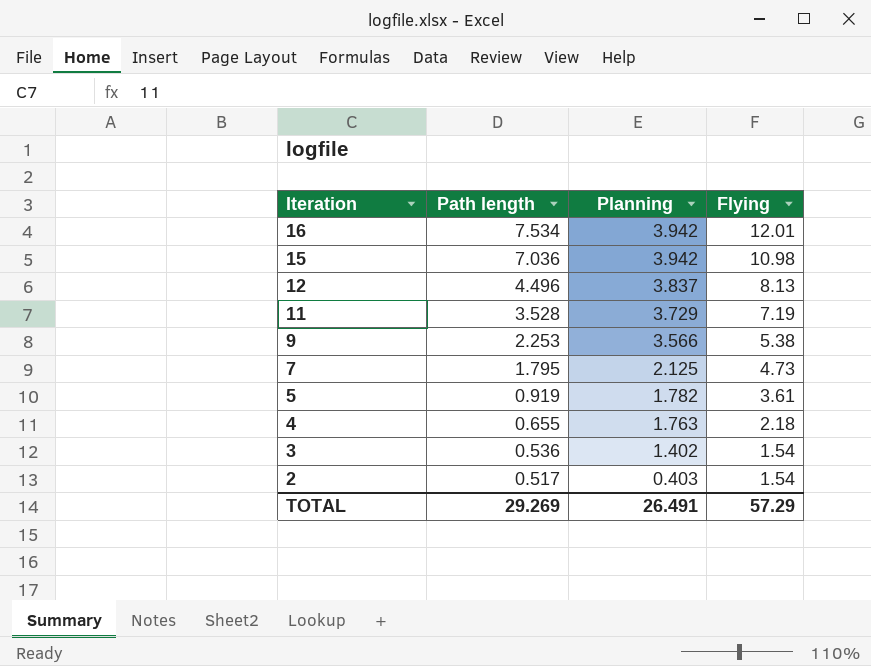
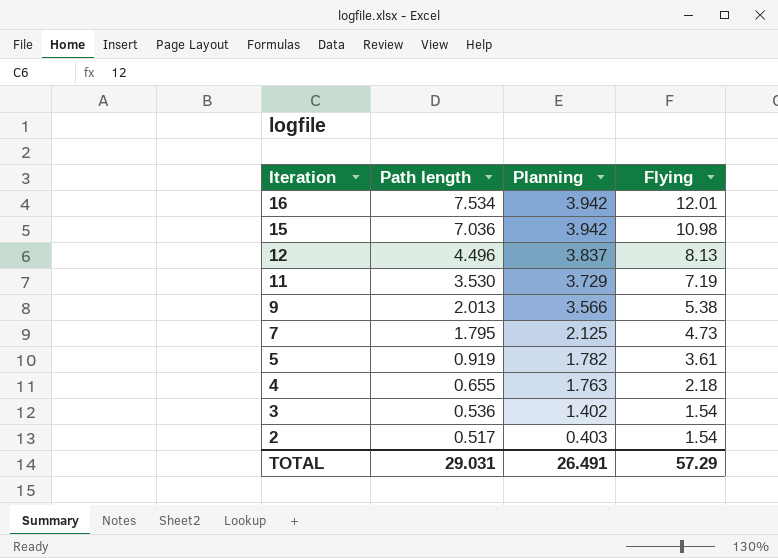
11 | Path length: 3.528 -> 3.530
9 | Path length: 2.253 -> 2.013
TOTAL | Path length: 29.269 -> 29.031

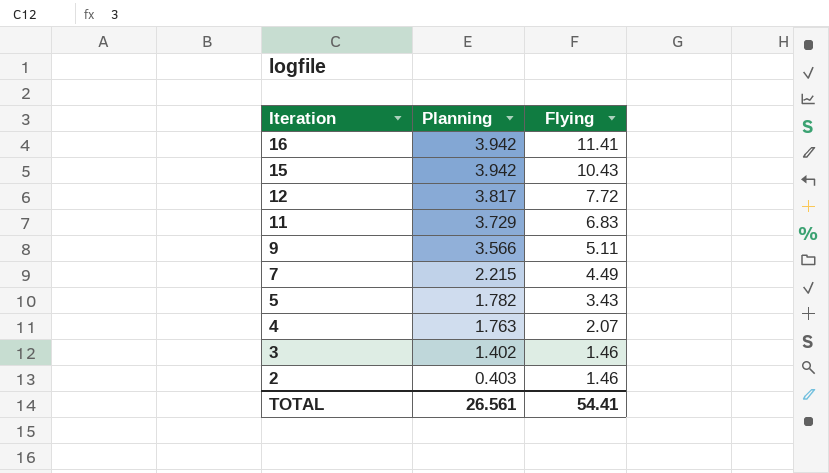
column Path length | position: 2 -> none
16 | Flying: 12.01 -> 11.41
15 | Flying: 10.98 -> 10.43
12 | Planning: 3.837 -> 3.817
12 | Flying: 8.13 -> 7.72
11 | Flying: 7.19 -> 6.83
9 | Flying: 5.38 -> 5.11
7 | Planning: 2.125 -> 2.215
7 | Flying: 4.73 -> 4.49
5 | Flying: 3.61 -> 3.43
4 | Flying: 2.18 -> 2.07
3 | Flying: 1.54 -> 1.46
2 | Flying: 1.54 -> 1.46
TOTAL | Planning: 26.491 -> 26.561
TOTAL | Flying: 57.29 -> 54.41

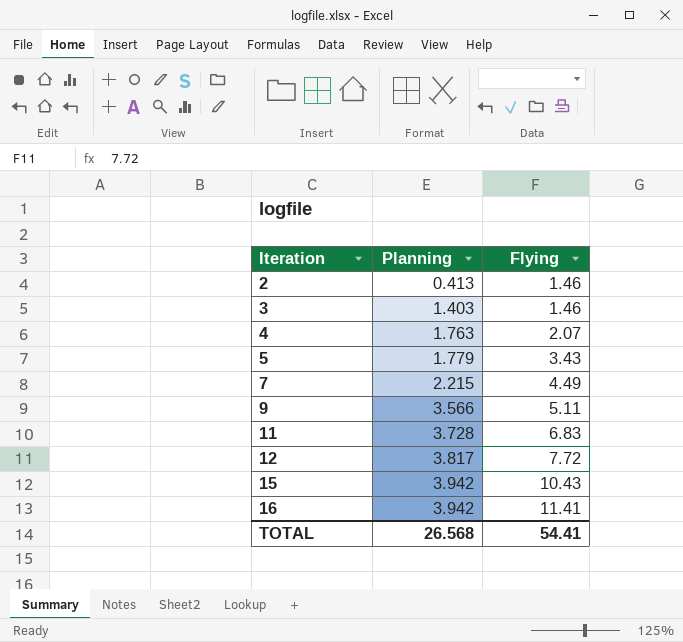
row order: Iteration descending -> Iteration ascending
2 | Planning: 0.403 -> 0.413
3 | Planning: 1.402 -> 1.403
5 | Planning: 1.782 -> 1.779
11 | Planning: 3.729 -> 3.728
TOTAL | Planning: 26.561 -> 26.568

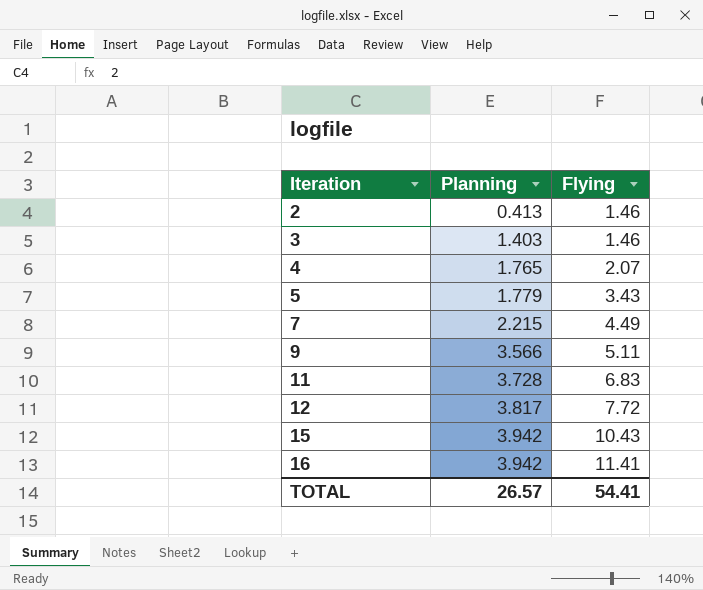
4 | Planning: 1.763 -> 1.765
TOTAL | Planning: 26.568 -> 26.57

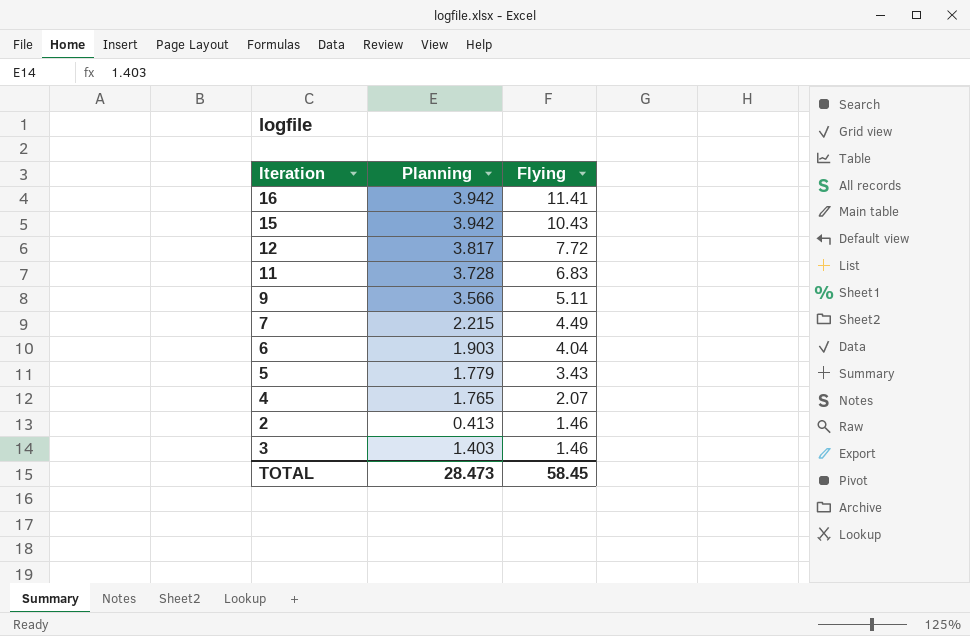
row order: Iteration ascending -> Flying descending
row 6: none -> 1.903 | 4.04
TOTAL | Planning: 26.57 -> 28.473
TOTAL | Flying: 54.41 -> 58.45

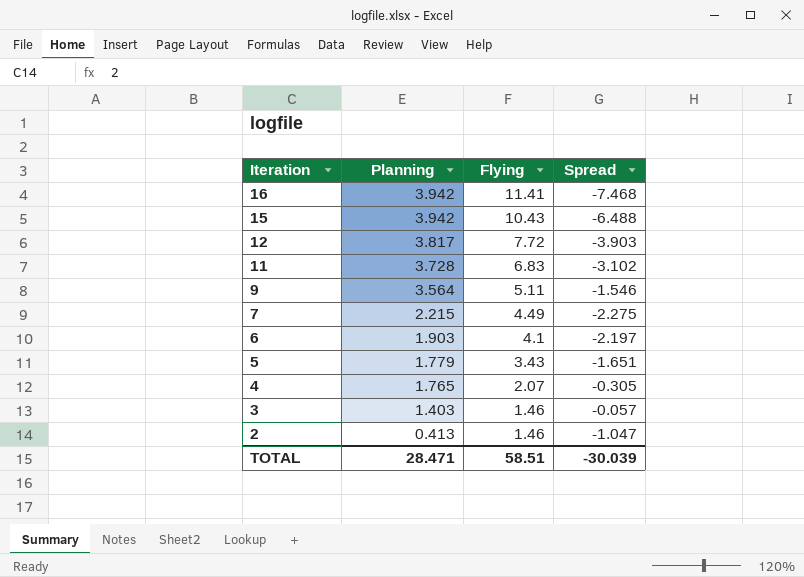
row order: Flying descending -> Iteration descending
column Spread | formula: none -> [Planning] - [Flying]
9 | Planning: 3.566 -> 3.564
6 | Flying: 4.04 -> 4.1
TOTAL | Planning: 28.473 -> 28.471
TOTAL | Flying: 58.45 -> 58.51

